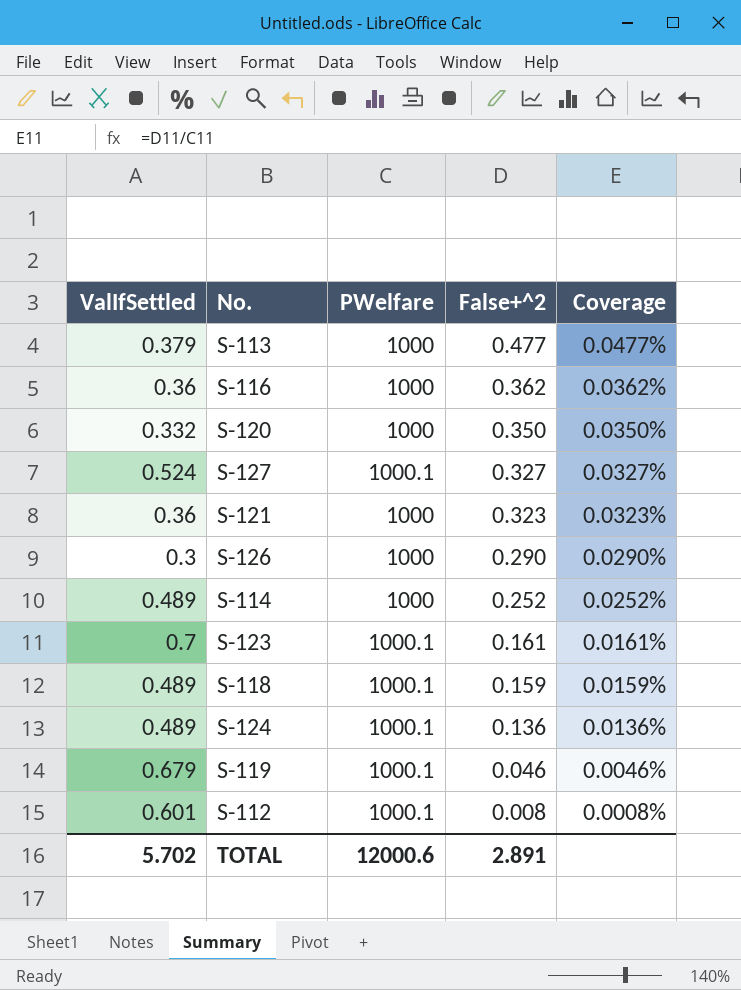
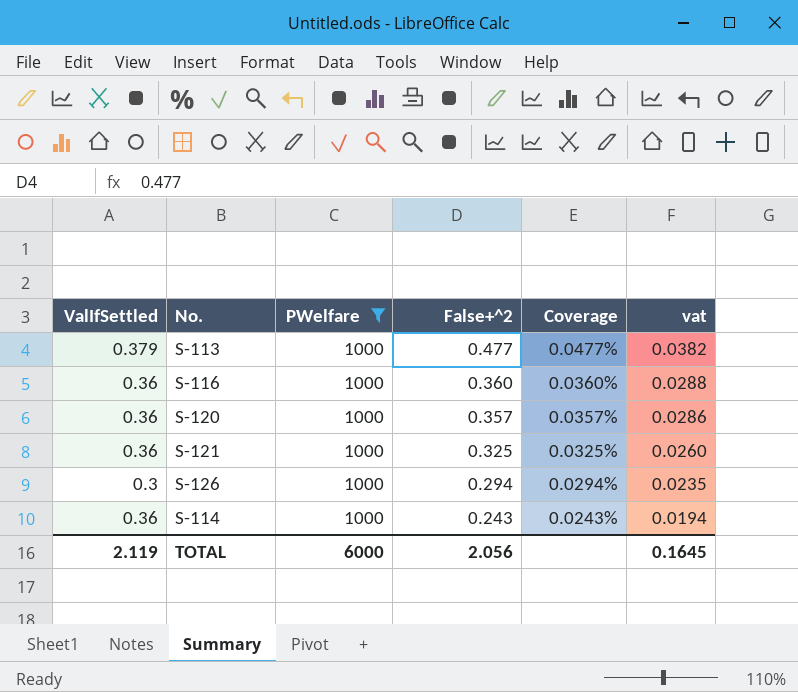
filter: none -> PWelfare = 1000
column vat | formula: none -> [False+^2] * 0.08
S-116 | False+^2: 0.362 -> 0.360
S-116 | Coverage: 0.0362% -> 0.0360%
S-120 | ValIfSettled: 0.332 -> 0.36
S-120 | False+^2: 0.350 -> 0.357
S-120 | Coverage: 0.0350% -> 0.0357%
S-121 | False+^2: 0.323 -> 0.325
S-121 | Coverage: 0.0323% -> 0.0325%
S-126 | False+^2: 0.290 -> 0.294
S-126 | Coverage: 0.0290% -> 0.0294%
S-114 | ValIfSettled: 0.489 -> 0.36
S-114 | False+^2: 0.252 -> 0.243
S-114 | Coverage: 0.0252% -> 0.0243%
TOTAL | ValIfSettled: 5.702 -> 2.119
TOTAL | PWelfare: 12000.6 -> 6000
TOTAL | False+^2: 2.891 -> 2.056

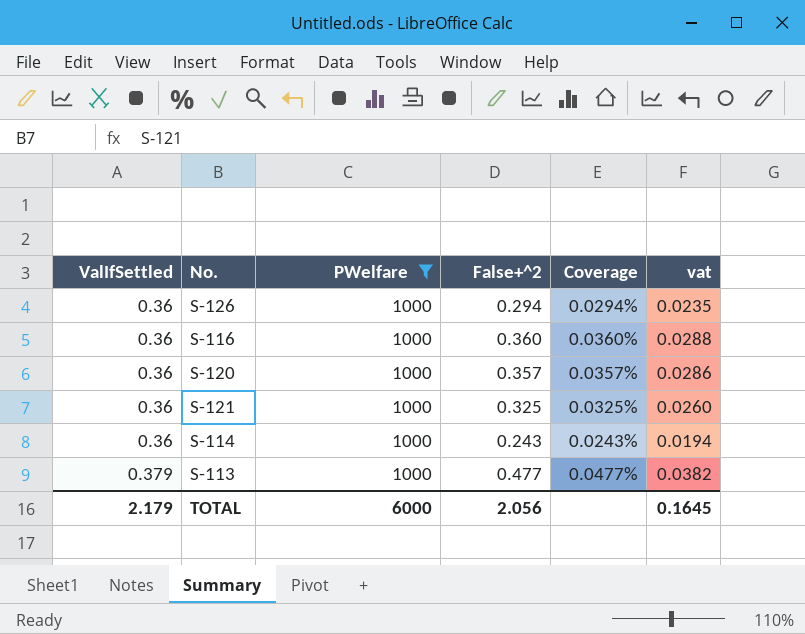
row order: False+^2 descending -> ValIfSettled ascending
S-126 | ValIfSettled: 0.3 -> 0.36
TOTAL | ValIfSettled: 2.119 -> 2.179

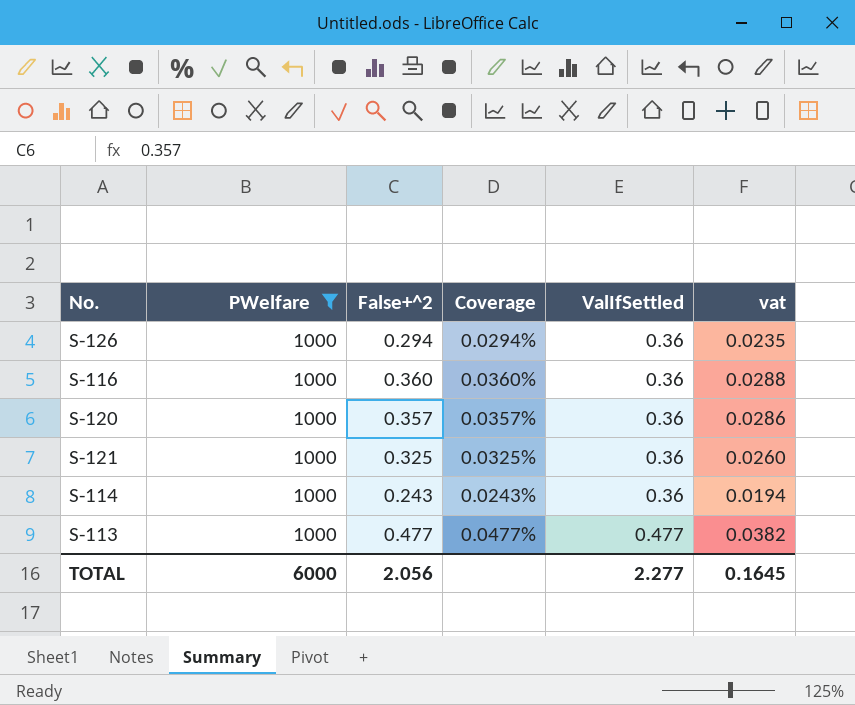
column ValIfSettled | position: 1 -> 5
S-113 | ValIfSettled: 0.379 -> 0.477
TOTAL | ValIfSettled: 2.179 -> 2.277

